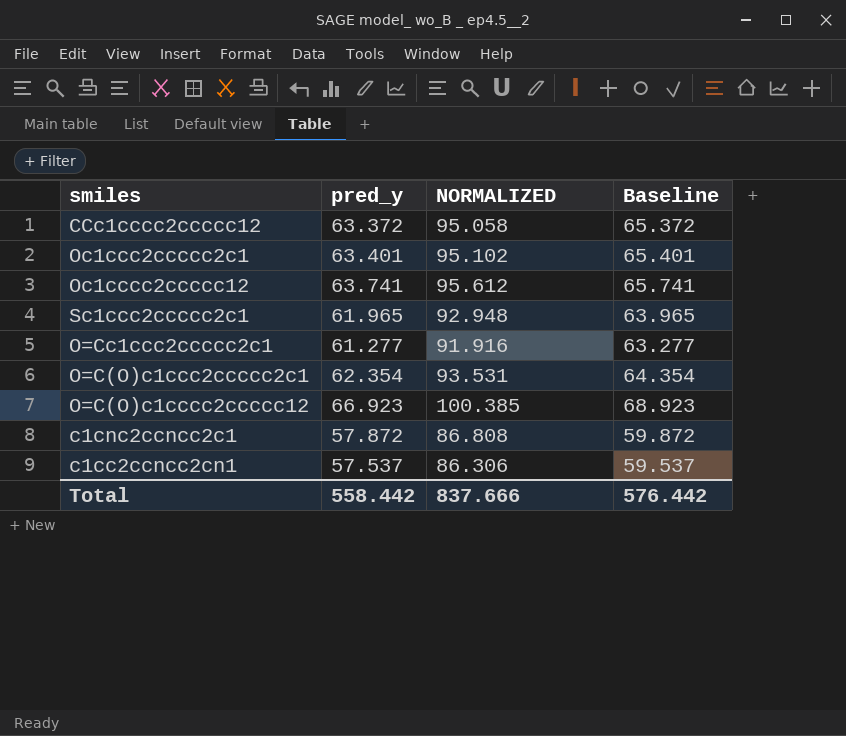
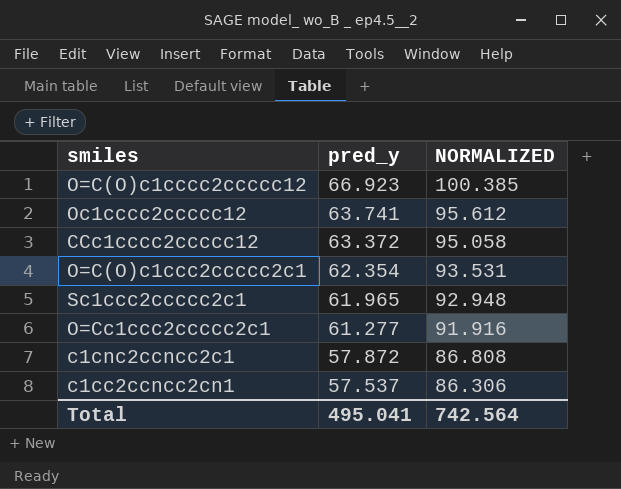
row order: none -> pred_y descending
column Baseline | formula: [pred_y] + 2 -> none
row Oc1ccc2ccccc2c1: 63.401 | 95.102 | 65.401 -> none
Total | pred_y: 558.442 -> 495.041
Total | NORMALIZED: 837.666 -> 742.564

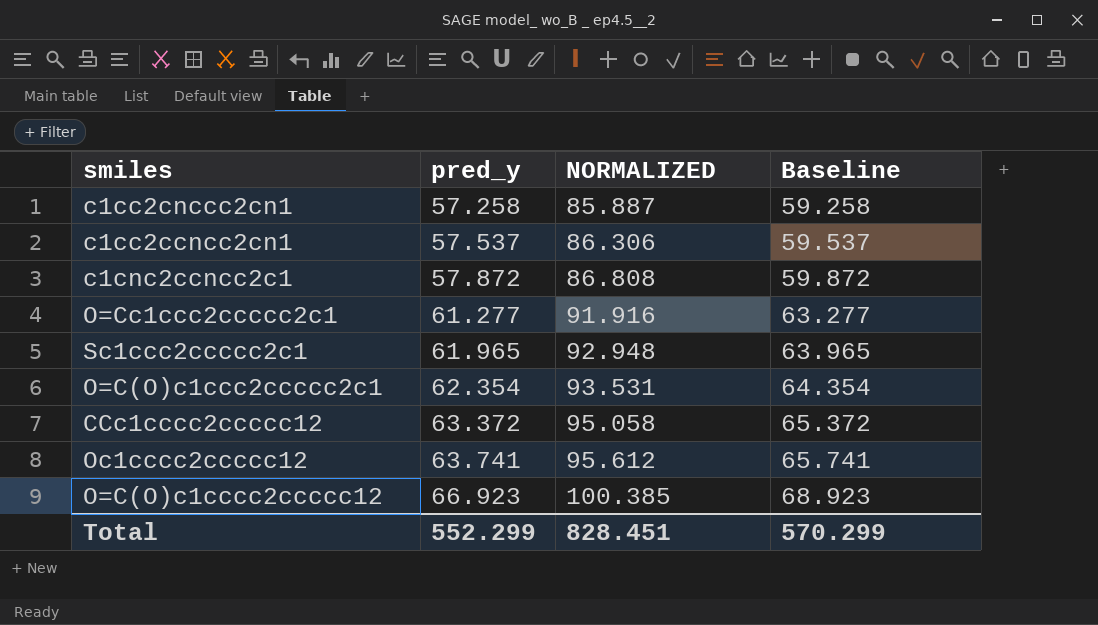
row order: pred_y descending -> pred_y ascending
column Baseline | formula: none -> [pred_y] + 2
row c1cc2cnccc2cn1: none -> 57.258 | 85.887 | 59.258
Total | pred_y: 495.041 -> 552.299
Total | NORMALIZED: 742.564 -> 828.451

